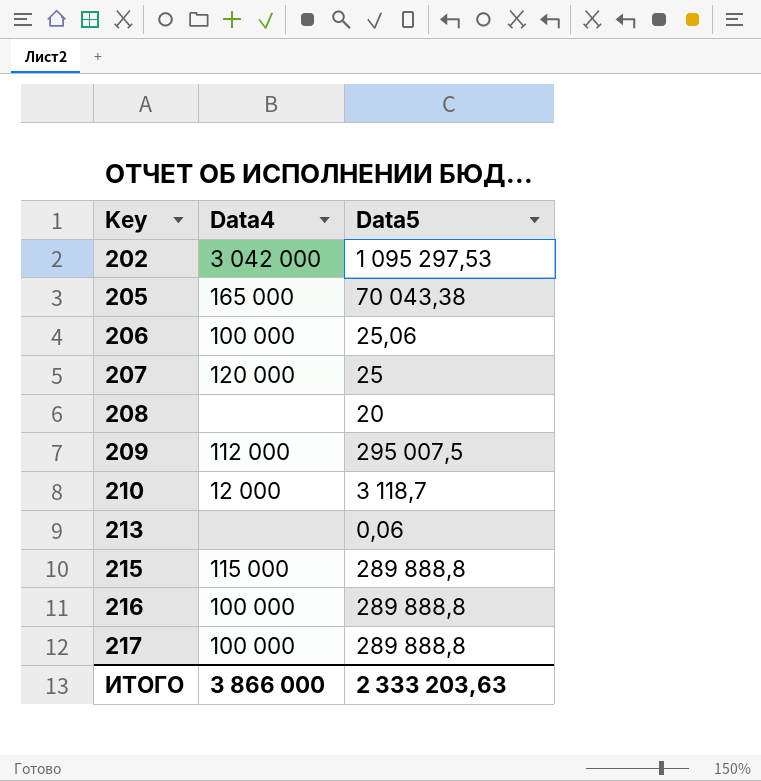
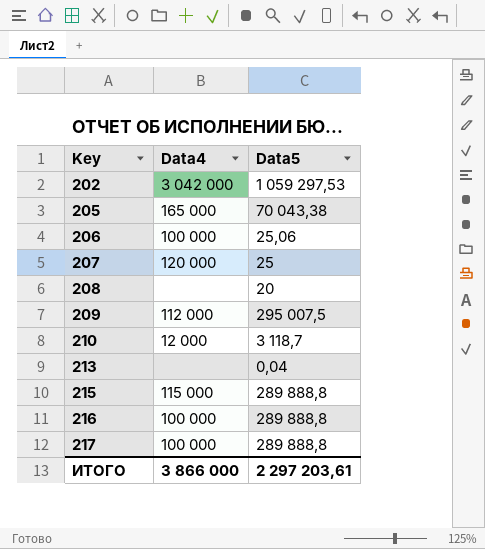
202 | Data5: 1 095 297,53 -> 1 059 297,53
213 | Data5: 0,06 -> 0,04
ИТОГО | Data5: 2 333 203,63 -> 2 297 203,61

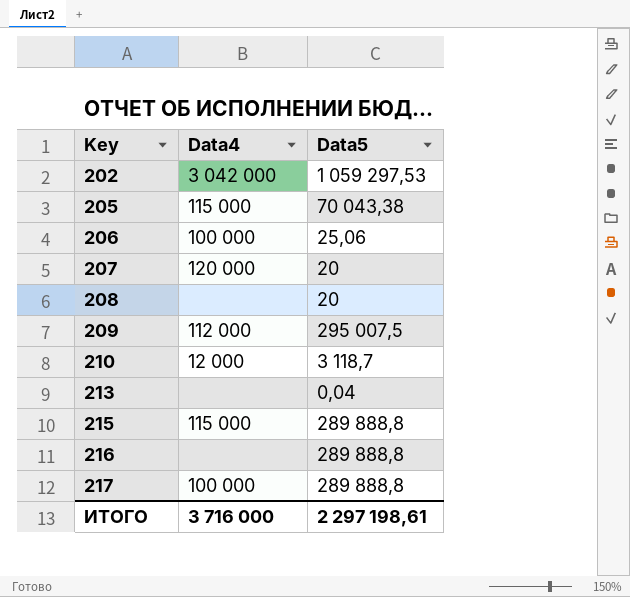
205 | Data4: 165 000 -> 115 000
207 | Data5: 25 -> 20
216 | Data4: 100 000 -> none
ИТОГО | Data4: 3 866 000 -> 3 716 000
ИТОГО | Data5: 2 297 203,61 -> 2 297 198,61

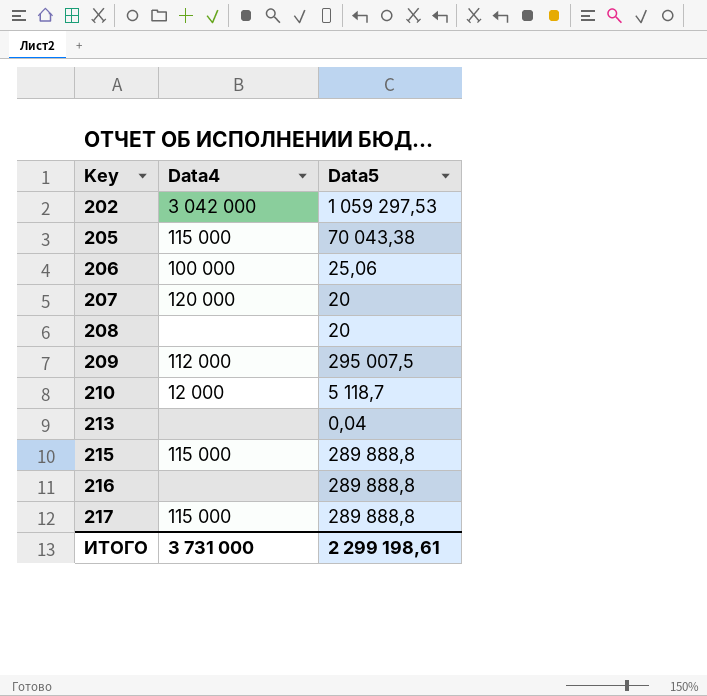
210 | Data5: 3 118,7 -> 5 118,7
217 | Data4: 100 000 -> 115 000
ИТОГО | Data4: 3 716 000 -> 3 731 000
ИТОГО | Data5: 2 297 198,61 -> 2 299 198,61

